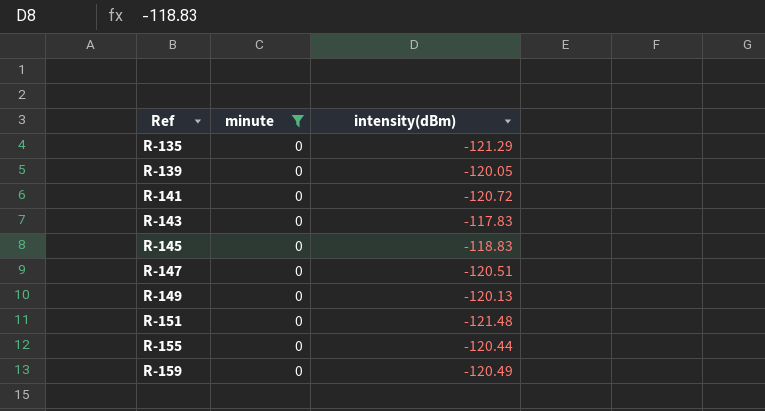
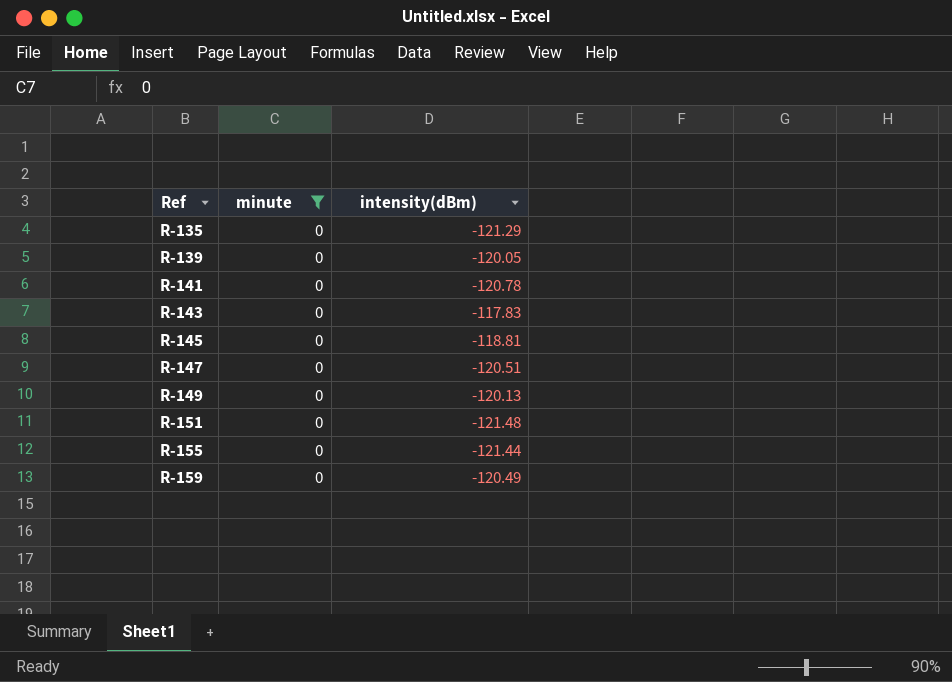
R-141 | intensity(dBm): -120.72 -> -120.78
R-145 | intensity(dBm): -118.83 -> -118.81
R-155 | intensity(dBm): -120.44 -> -121.44

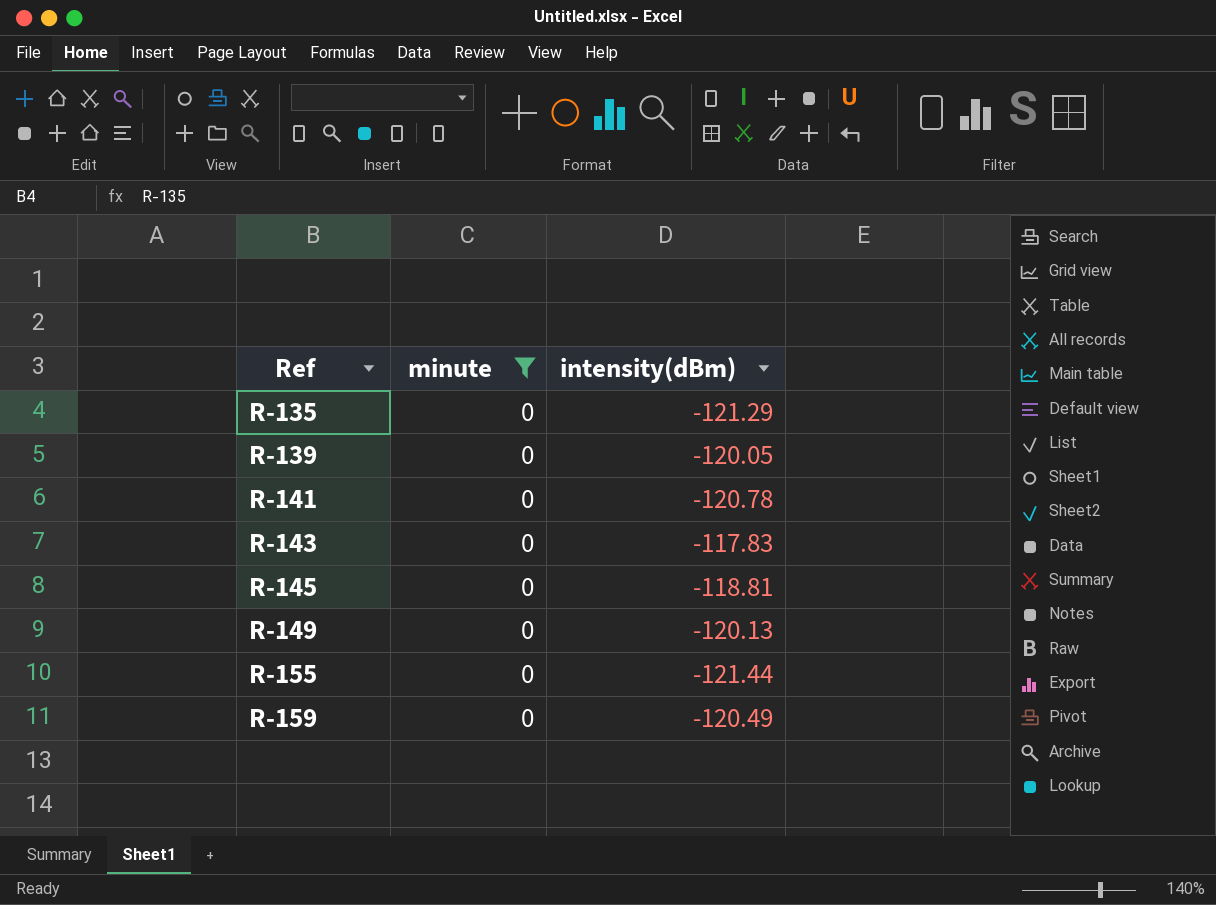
row R-147: 0 | -120.51 -> none
row R-151: 0 | -121.48 -> none

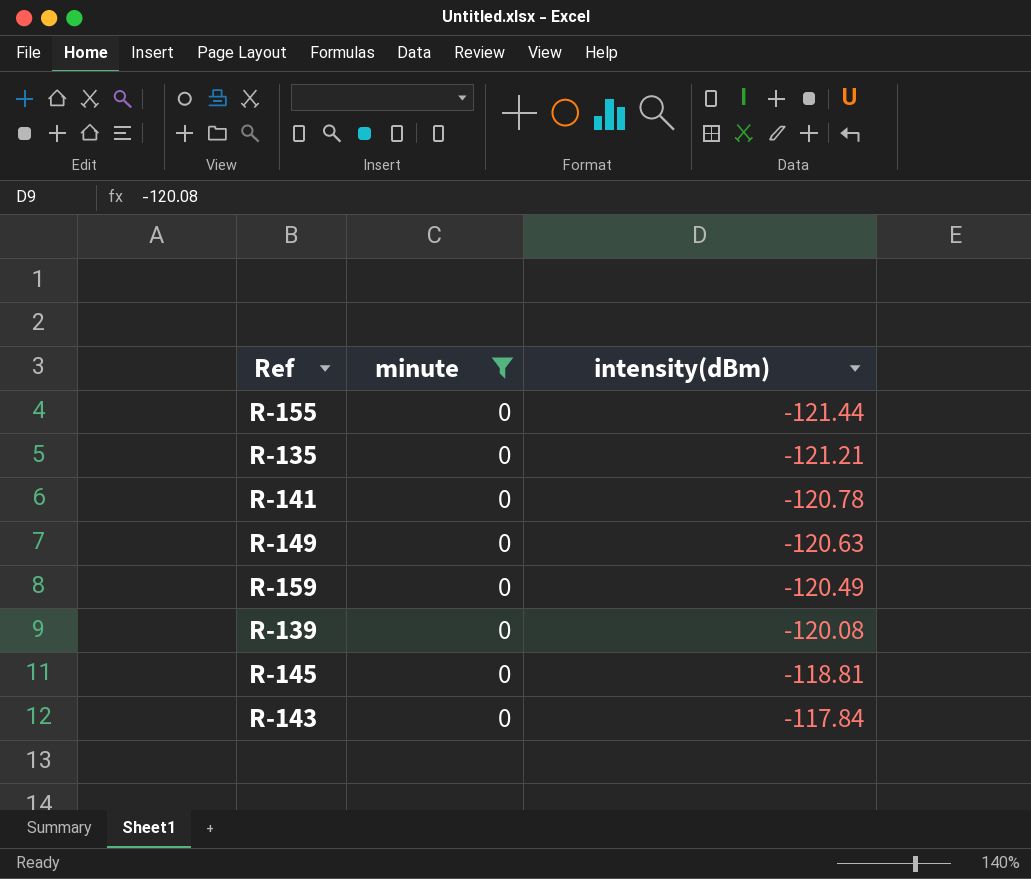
row order: Ref ascending -> intensity(dBm) ascending
R-135 | intensity(dBm): -121.29 -> -121.21
R-149 | intensity(dBm): -120.13 -> -120.63
R-139 | intensity(dBm): -120.05 -> -120.08
R-143 | intensity(dBm): -117.83 -> -117.84

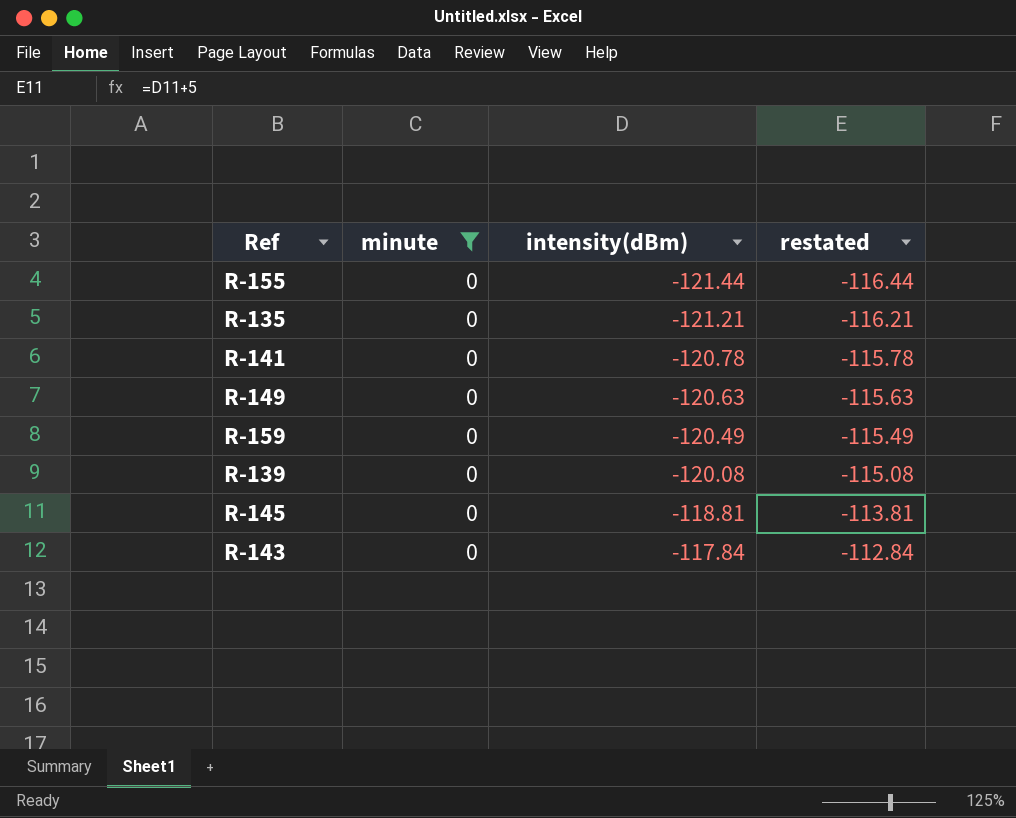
column restated | formula: none -> [intensity(dBm)] + 5

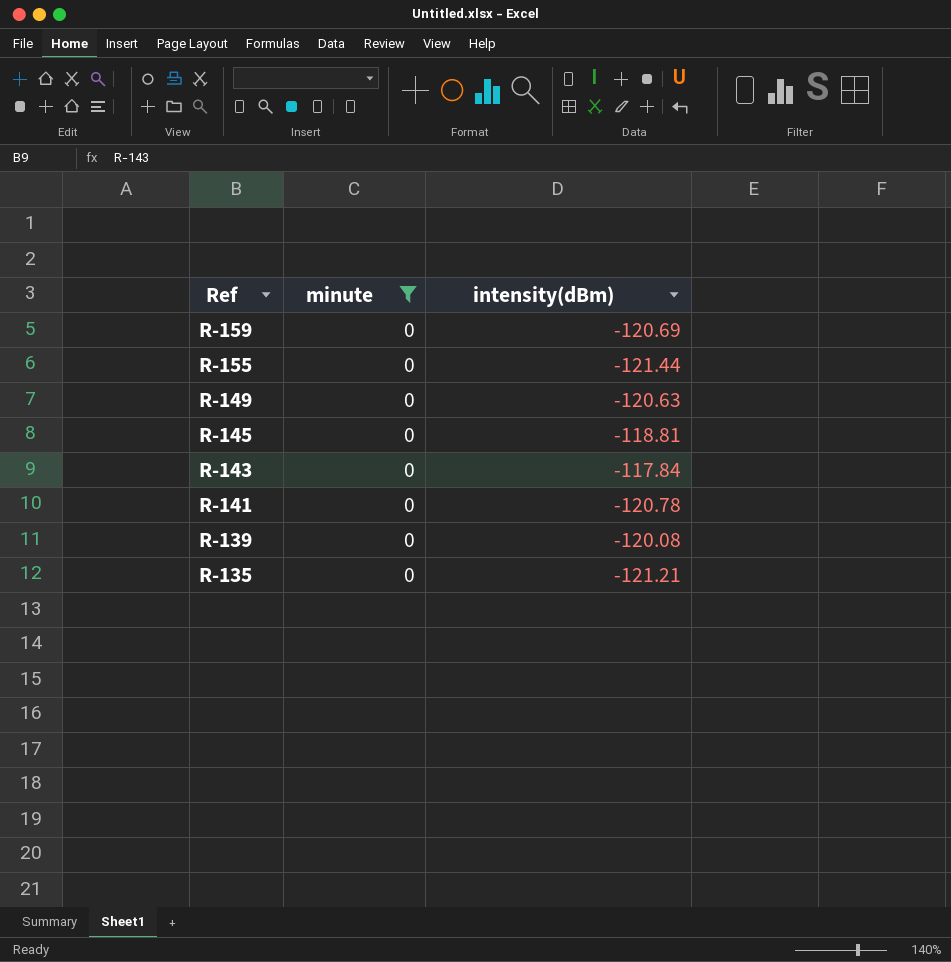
row order: intensity(dBm) ascending -> Ref descending
column restated | formula: [intensity(dBm)] + 5 -> none
R-159 | intensity(dBm): -120.49 -> -120.69

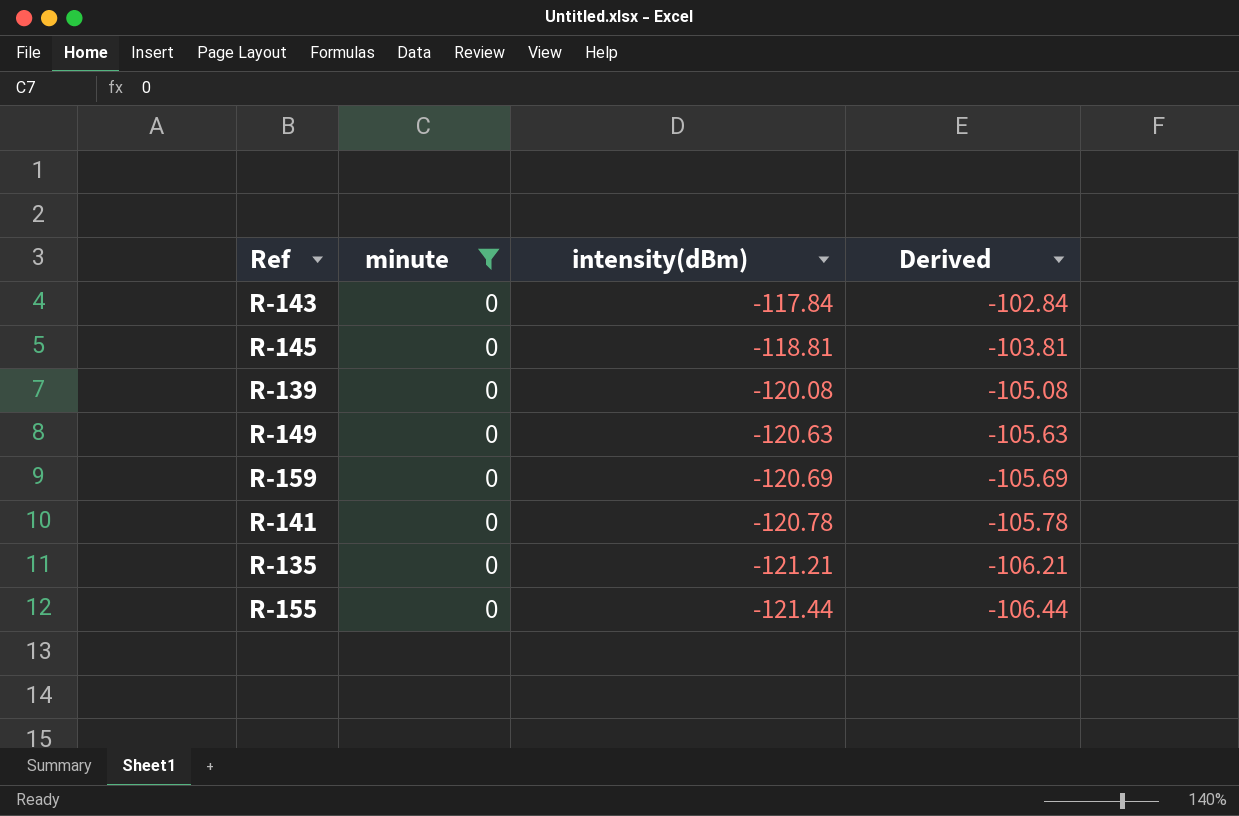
row order: Ref descending -> intensity(dBm) descending
column Derived | formula: none -> [intensity(dBm)] + 15

